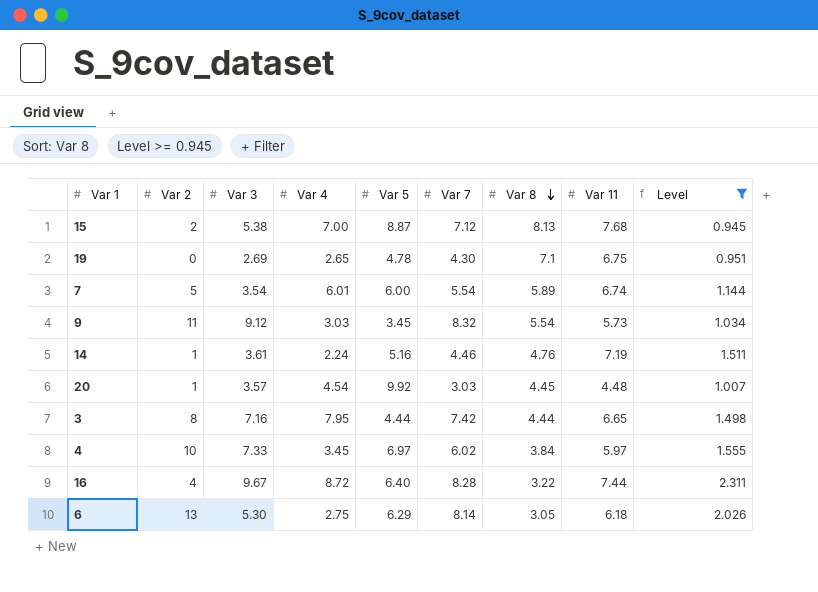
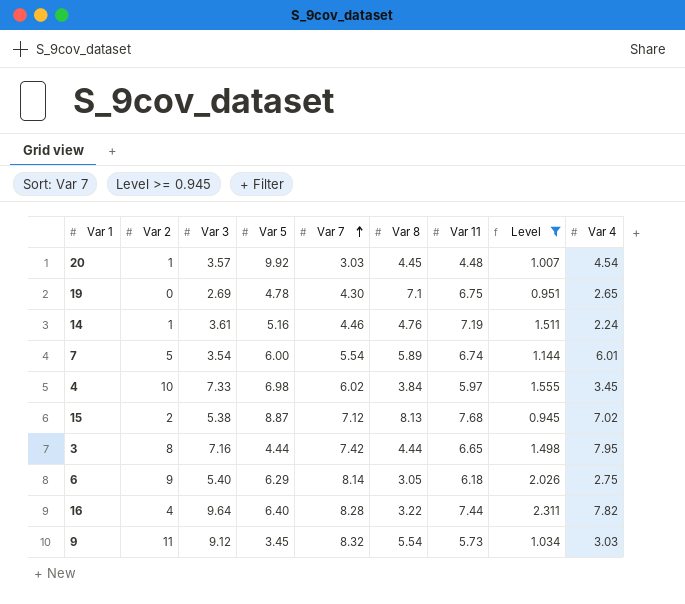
row order: Var 8 descending -> Var 7 ascending
column Var 4 | position: 4 -> 9
4 | Var 5: 6.97 -> 6.98
15 | Var 4: 7.00 -> 7.02
6 | Var 2: 13 -> 9
6 | Var 3: 5.30 -> 5.40
16 | Var 3: 9.67 -> 9.64
16 | Var 4: 8.72 -> 7.82

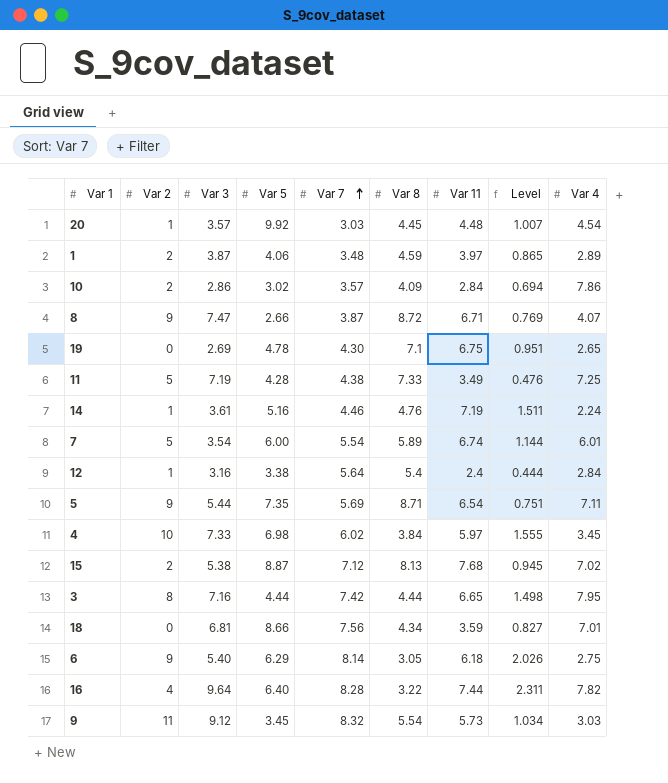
filter: Level >= 0.945 -> none

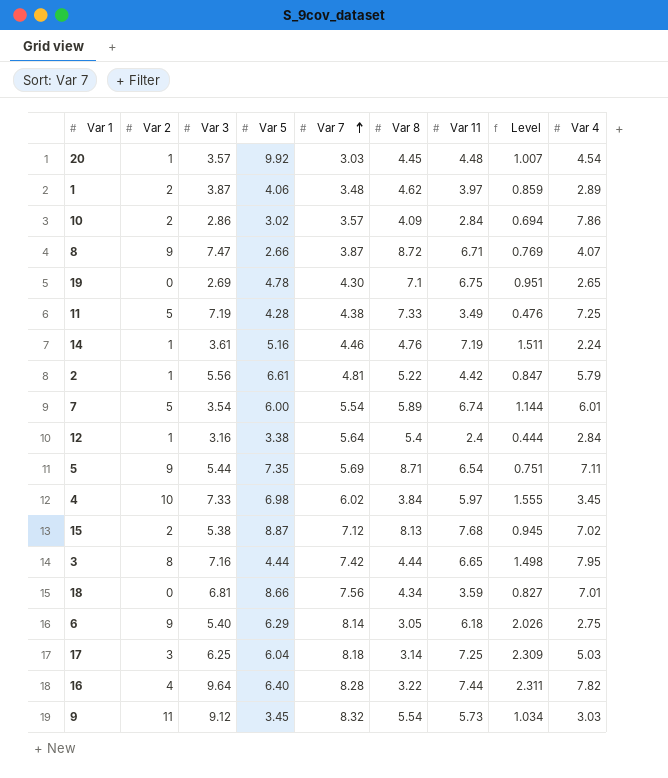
1 | Var 8: 4.59 -> 4.62
1 | Level: 0.865 -> 0.859
row 2: none -> 1 | 5.56 | 6.61 | 4.81 | 5.22 | 4.42 | 0.847 | 5.79
row 17: none -> 3 | 6.25 | 6.04 | 8.18 | 3.14 | 7.25 | 2.309 | 5.03

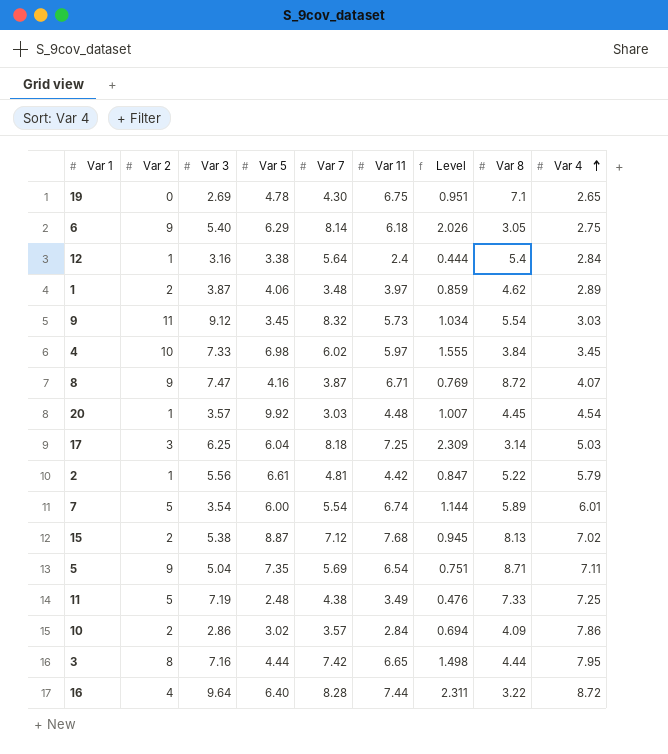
row order: Var 7 ascending -> Var 4 ascending
column Var 8 | position: 6 -> 8
row 14: 1 | 3.61 | 5.16 | 4.46 | 4.76 | 7.19 | 1.511 | 2.24 -> none
row 18: 0 | 6.81 | 8.66 | 7.56 | 4.34 | 3.59 | 0.827 | 7.01 -> none
8 | Var 5: 2.66 -> 4.16
5 | Var 3: 5.44 -> 5.04
11 | Var 5: 4.28 -> 2.48
16 | Var 4: 7.82 -> 8.72

